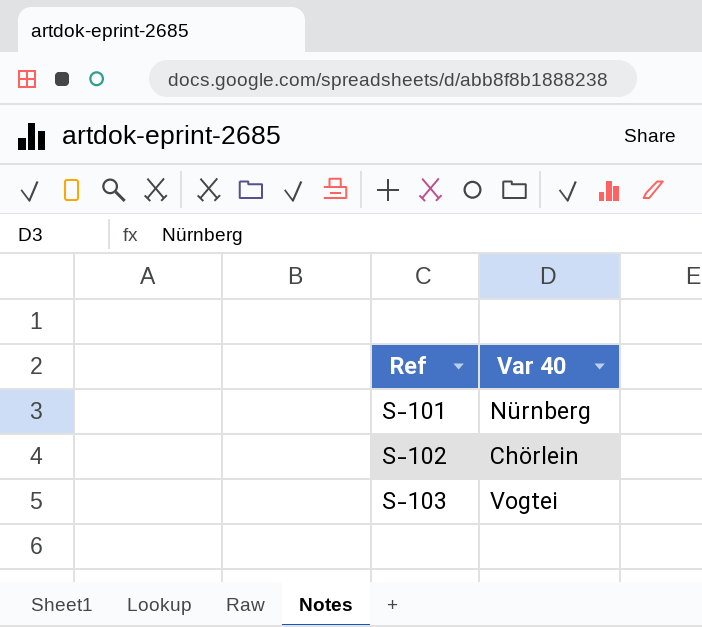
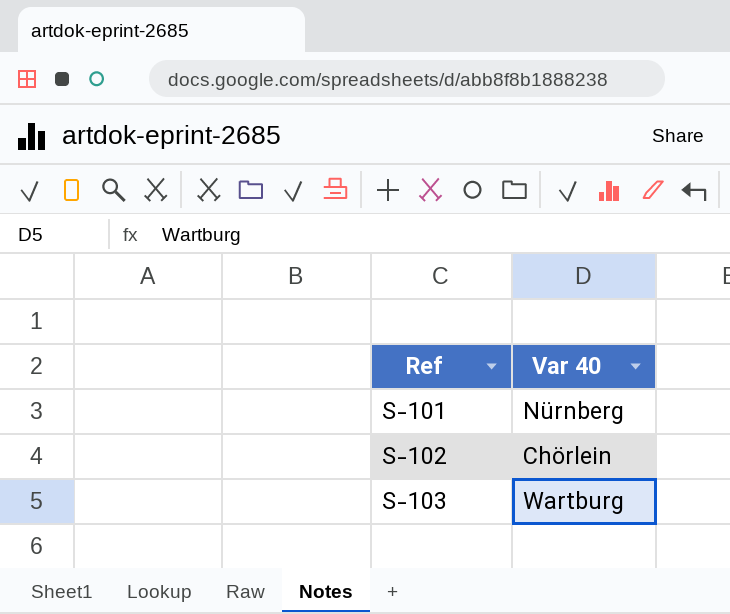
S-103 | Var 40: Vogtei -> Wartburg

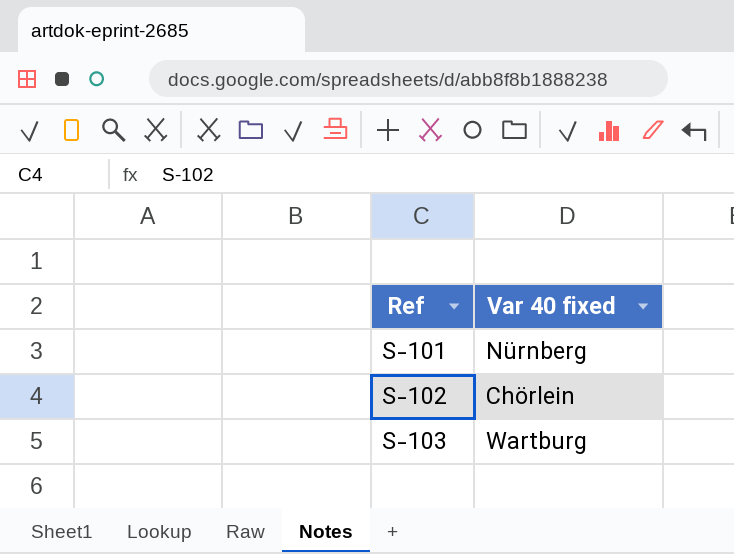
column name: Var 40 -> Var 40 fixed

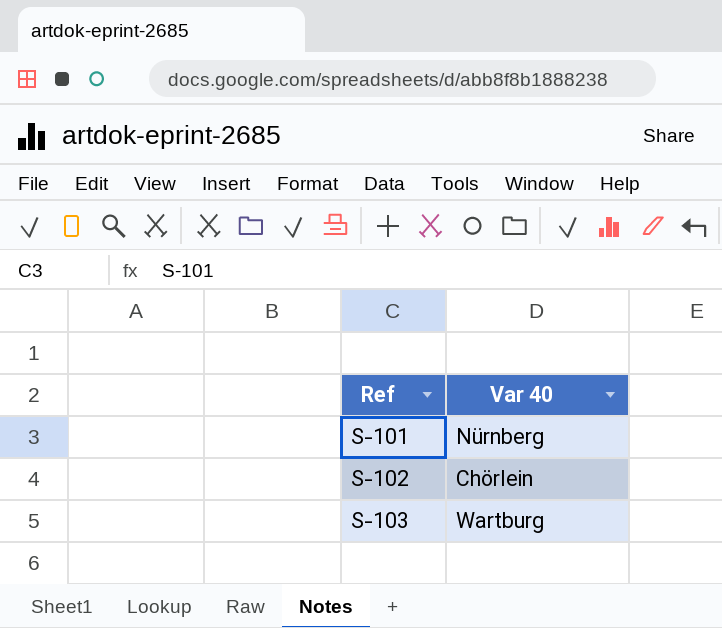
column name: Var 40 fixed -> Var 40

